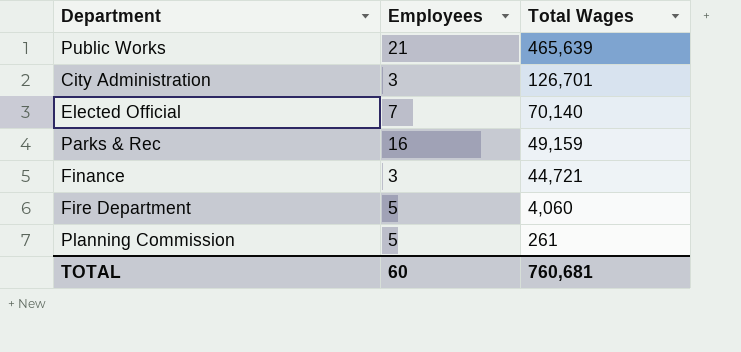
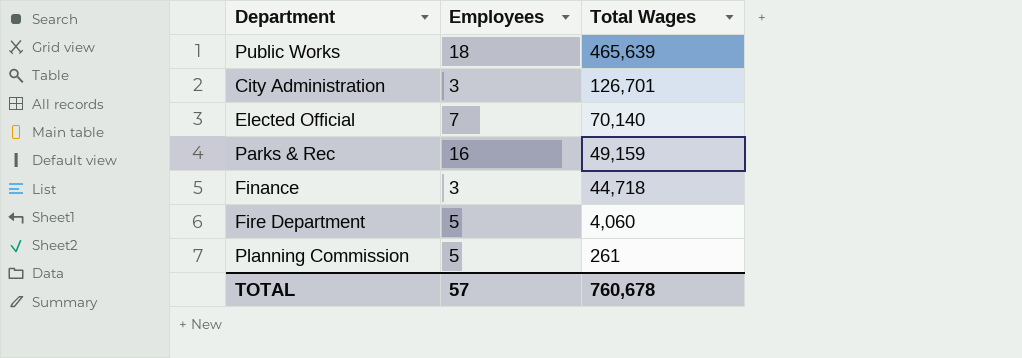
Public Works | Employees: 21 -> 18
Finance | Total Wages: 44,721 -> 44,718
TOTAL | Employees: 60 -> 57
TOTAL | Total Wages: 760,681 -> 760,678

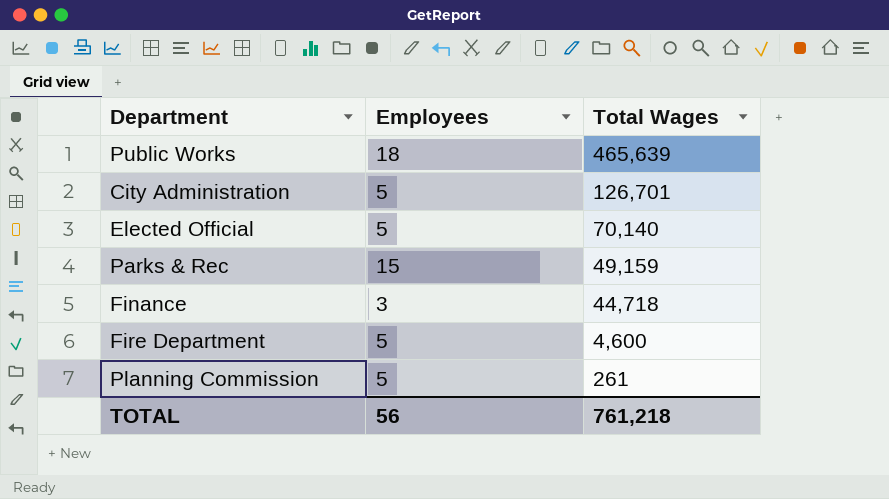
City Administration | Employees: 3 -> 5
Elected Official | Employees: 7 -> 5
Parks & Rec | Employees: 16 -> 15
Fire Department | Total Wages: 4,060 -> 4,600
TOTAL | Employees: 57 -> 56
TOTAL | Total Wages: 760,678 -> 761,218

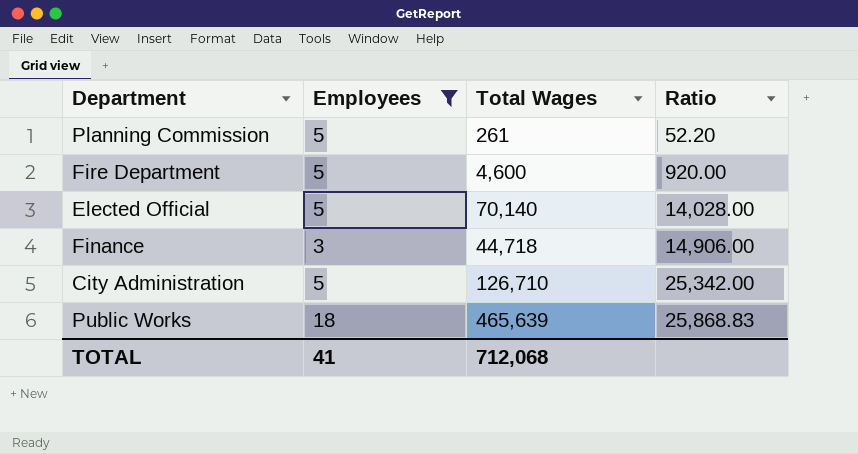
filter: none -> Employees != 15
row order: Total Wages descending -> Ratio ascending
column Ratio | formula: none -> [Total Wages] / [Employees]
City Administration | Total Wages: 126,701 -> 126,710
TOTAL | Employees: 56 -> 41
TOTAL | Total Wages: 761,218 -> 712,068

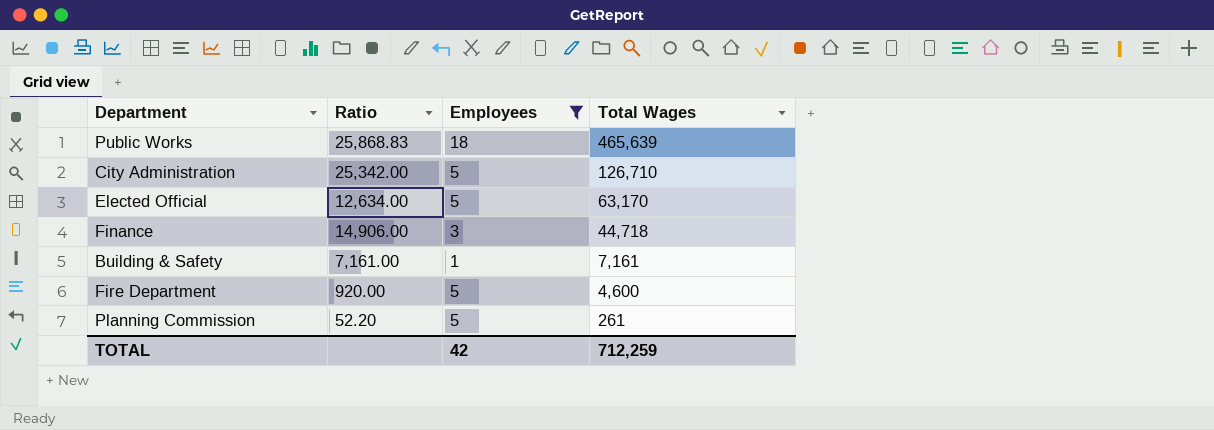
row order: Ratio ascending -> Total Wages descending
column Ratio | position: 4 -> 2
Elected Official | Ratio: 14,028.00 -> 12,634.00
Elected Official | Total Wages: 70,140 -> 63,170
row Building & Safety: none -> 7,161.00 | 1 | 7,161
TOTAL | Employees: 41 -> 42
TOTAL | Total Wages: 712,068 -> 712,259

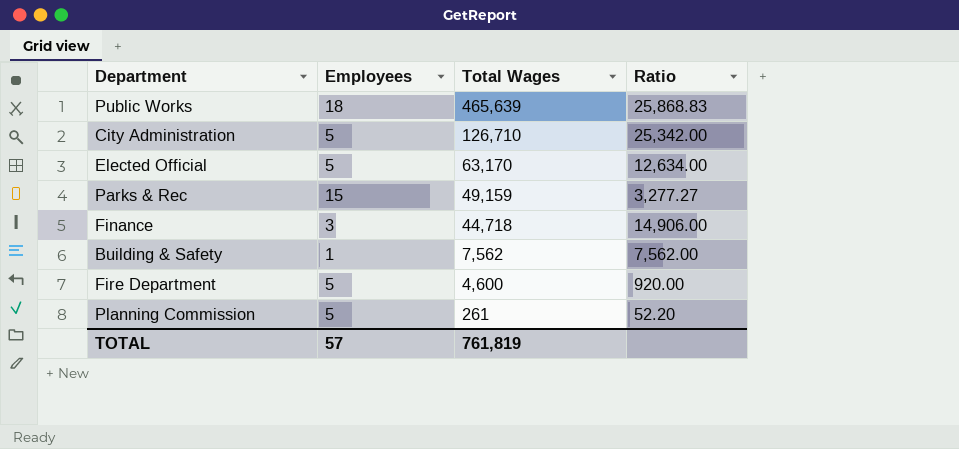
filter: Employees != 15 -> none
column Ratio | position: 2 -> 4
Building & Safety | Total Wages: 7,161 -> 7,562
Building & Safety | Ratio: 7,161.00 -> 7,562.00
TOTAL | Employees: 42 -> 57
TOTAL | Total Wages: 712,259 -> 761,819

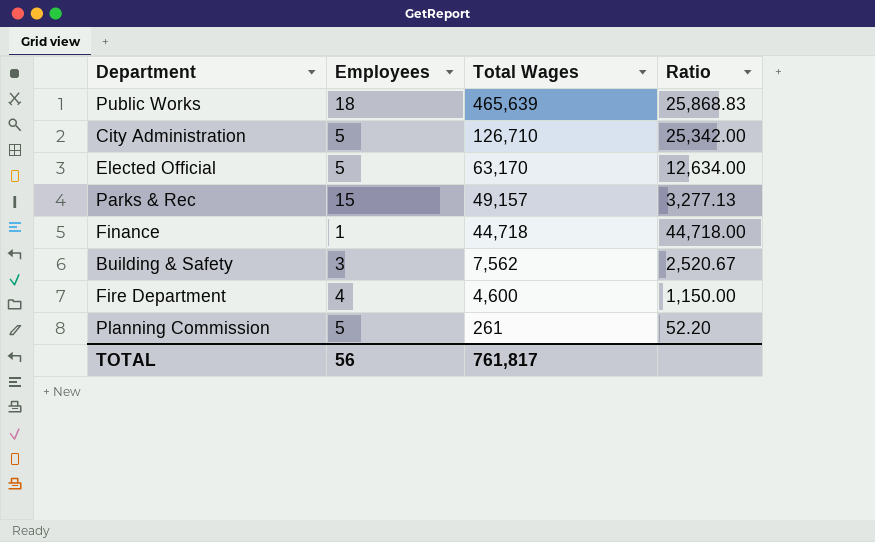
Parks & Rec | Total Wages: 49,159 -> 49,157
Parks & Rec | Ratio: 3,277.27 -> 3,277.13
Finance | Employees: 3 -> 1
Finance | Ratio: 14,906.00 -> 44,718.00
Building & Safety | Employees: 1 -> 3
Building & Safety | Ratio: 7,562.00 -> 2,520.67
Fire Department | Employees: 5 -> 4
Fire Department | Ratio: 920.00 -> 1,150.00
TOTAL | Employees: 57 -> 56
TOTAL | Total Wages: 761,819 -> 761,817

